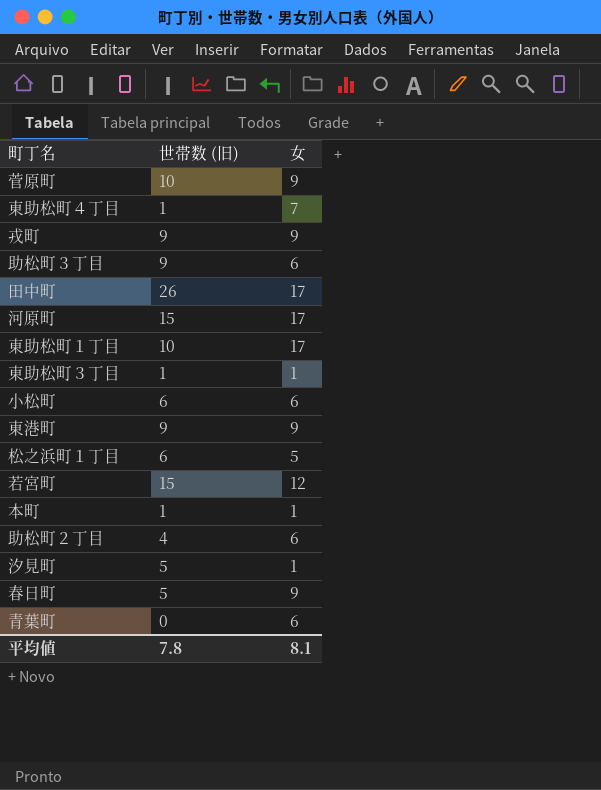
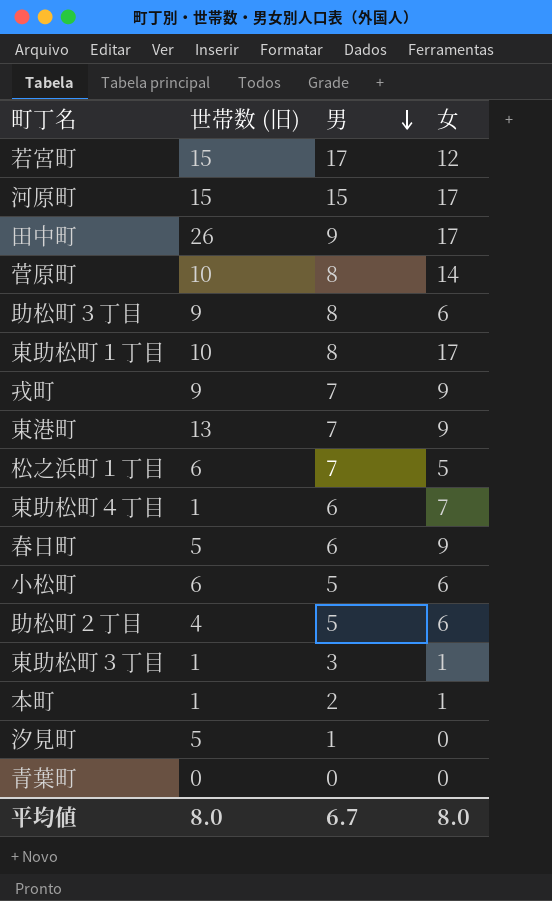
row order: none -> 男 descending
column 男 | position: none -> 3
菅原町 | 女: 9 -> 14
東港町 | 世帯数 (旧): 9 -> 13
汐見町 | 女: 1 -> 0
青葉町 | 女: 6 -> 0
平均値 | 世帯数 (旧): 7.8 -> 8.0
平均値 | 女: 8.1 -> 8.0

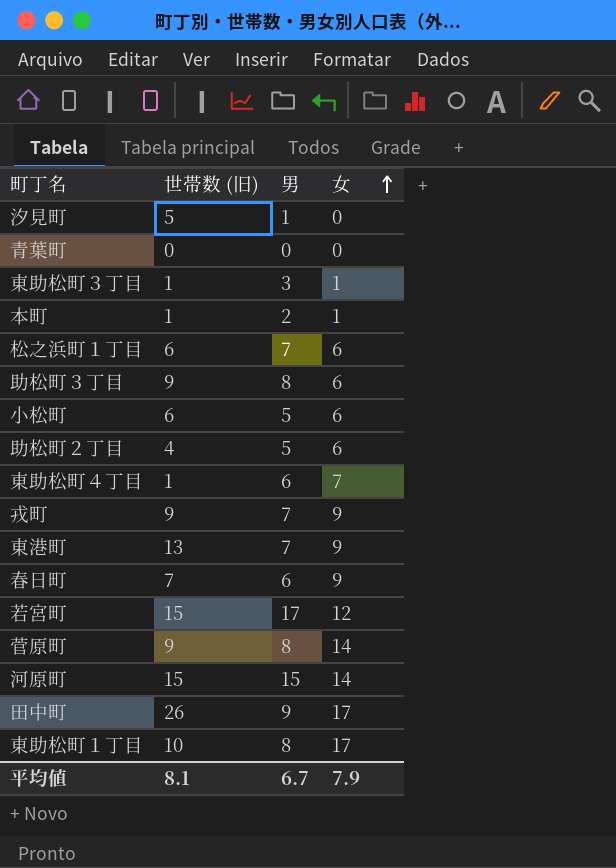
row order: 男 descending -> 女 ascending
松之浜町１丁目 | 女: 5 -> 6
春日町 | 世帯数 (旧): 5 -> 7
菅原町 | 世帯数 (旧): 10 -> 9
河原町 | 女: 17 -> 14
平均値 | 世帯数 (旧): 8.0 -> 8.1
平均値 | 女: 8.0 -> 7.9

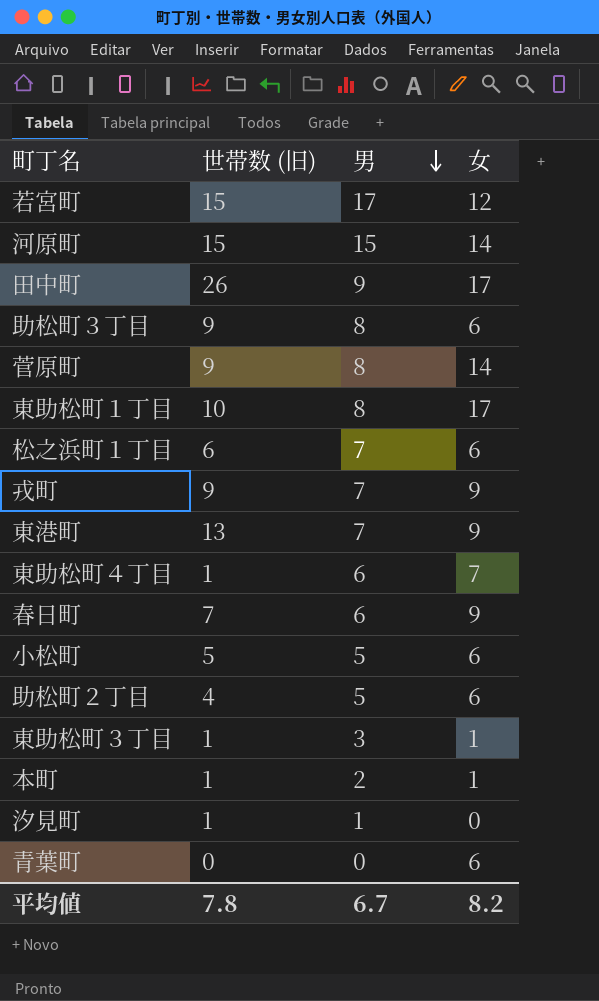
row order: 女 ascending -> 男 descending
小松町 | 世帯数 (旧): 6 -> 5
汐見町 | 世帯数 (旧): 5 -> 1
青葉町 | 女: 0 -> 6
平均値 | 世帯数 (旧): 8.1 -> 7.8
平均値 | 女: 7.9 -> 8.2

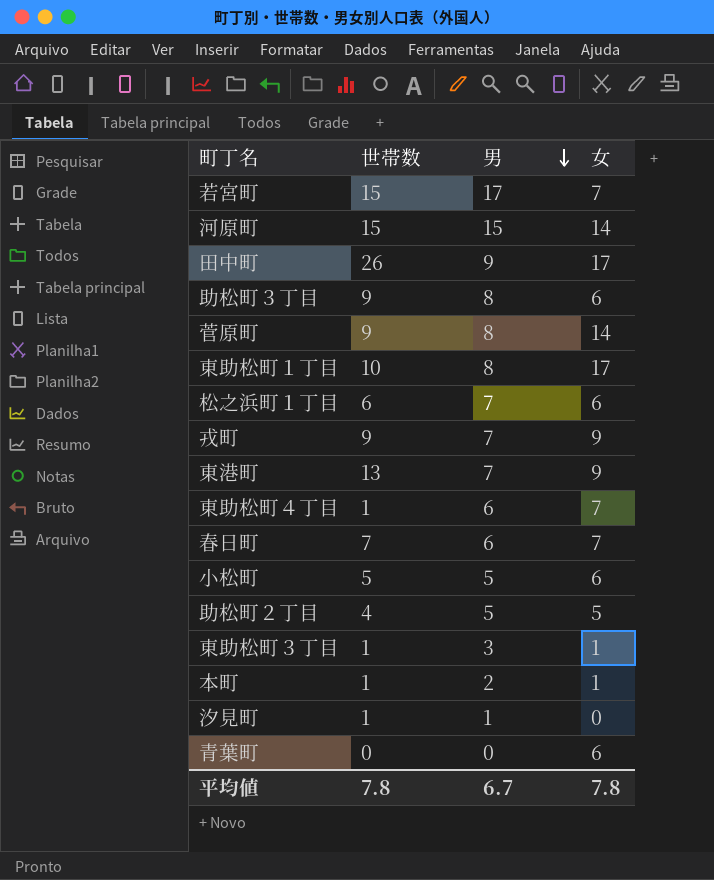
column name: 世帯数 (旧) -> 世帯数
若宮町 | 女: 12 -> 7
春日町 | 女: 9 -> 7
助松町２丁目 | 女: 6 -> 5
平均値 | 女: 8.2 -> 7.8

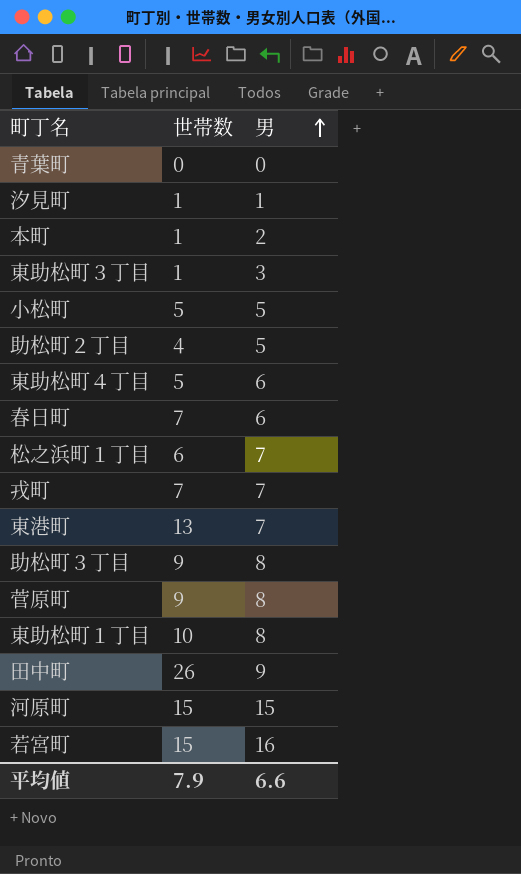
row order: 男 descending -> 男 ascending
column 女 | position: 4 -> none
東助松町４丁目 | 世帯数: 1 -> 5
戎町 | 世帯数: 9 -> 7
若宮町 | 男: 17 -> 16
平均値 | 世帯数: 7.8 -> 7.9
平均値 | 男: 6.7 -> 6.6

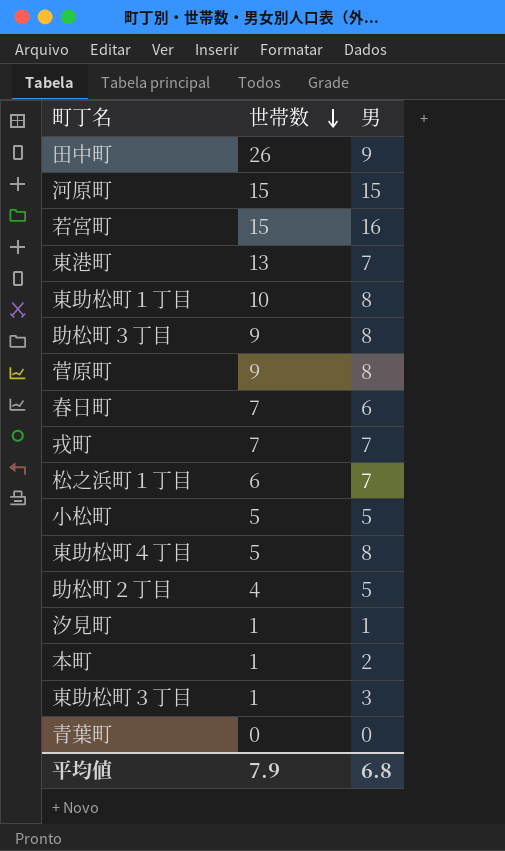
row order: 男 ascending -> 世帯数 descending
東助松町４丁目 | 男: 6 -> 8
平均値 | 男: 6.6 -> 6.8

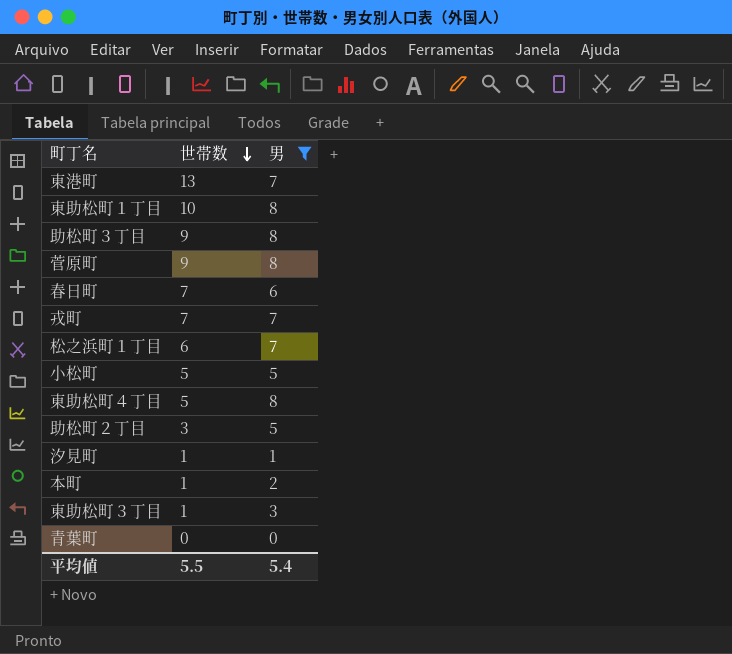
filter: none -> 男 <= 8
助松町２丁目 | 世帯数: 4 -> 3
平均値 | 世帯数: 7.9 -> 5.5
平均値 | 男: 6.8 -> 5.4

